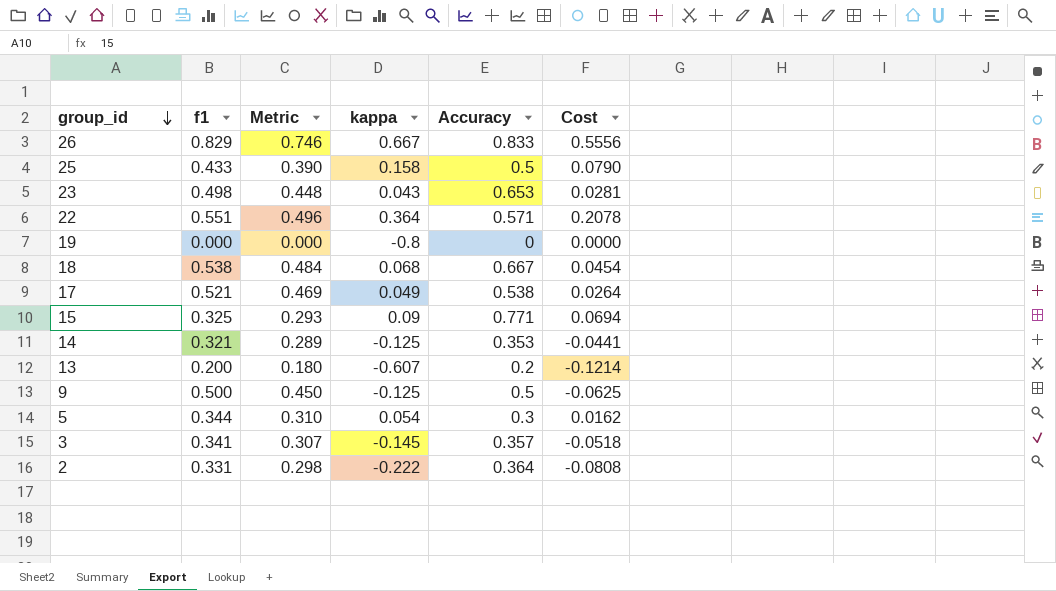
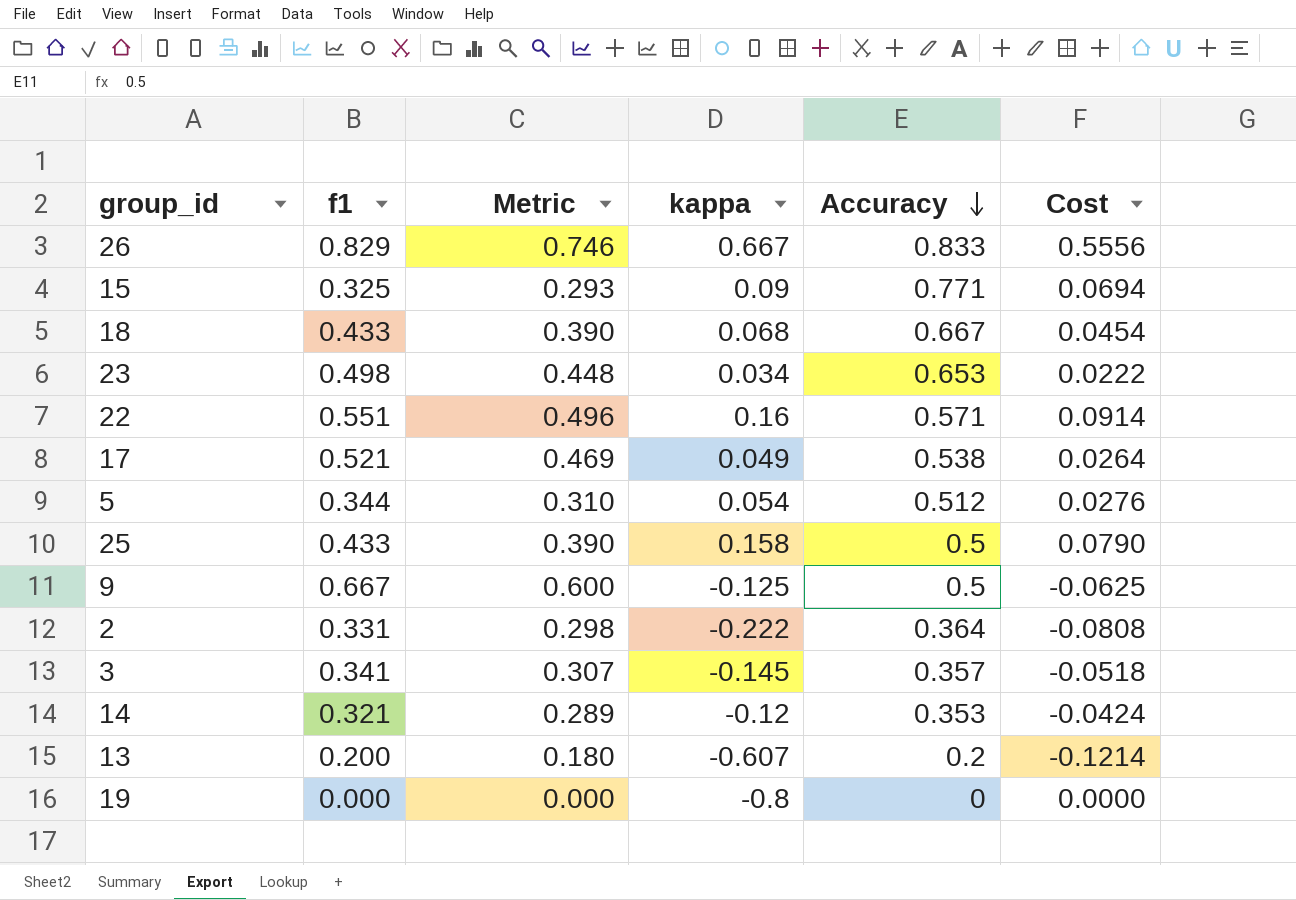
row order: group_id descending -> Accuracy descending
18 | f1: 0.538 -> 0.433
18 | Metric: 0.484 -> 0.390
23 | kappa: 0.043 -> 0.034
23 | Cost: 0.0281 -> 0.0222
22 | kappa: 0.364 -> 0.16
22 | Cost: 0.2078 -> 0.0914
5 | Accuracy: 0.3 -> 0.512
5 | Cost: 0.0162 -> 0.0276
9 | f1: 0.500 -> 0.667
9 | Metric: 0.450 -> 0.600
14 | kappa: -0.125 -> -0.12
14 | Cost: -0.0441 -> -0.0424

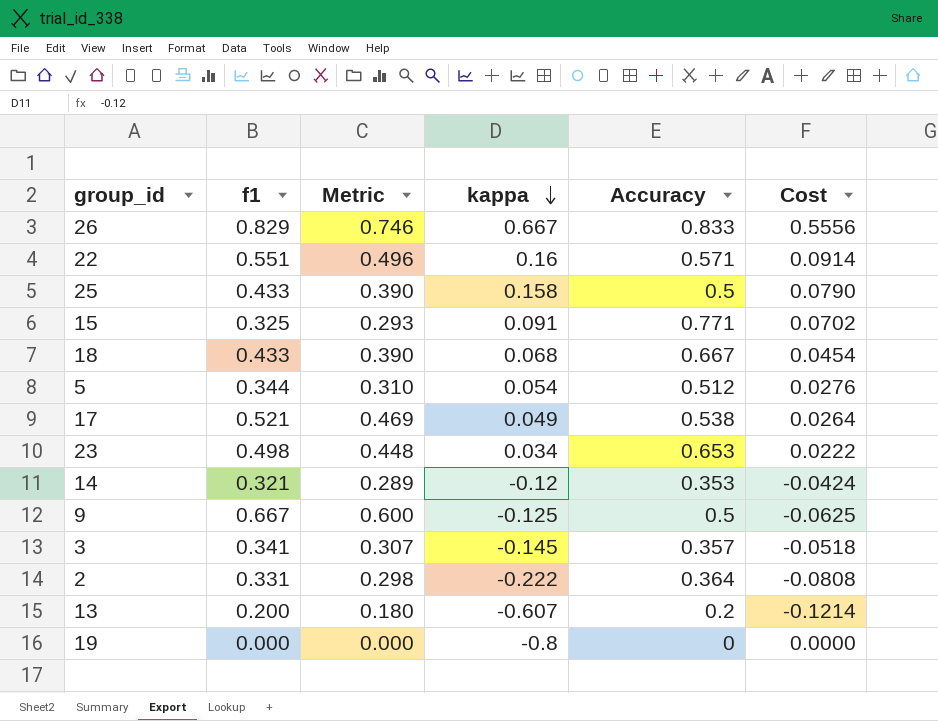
row order: Accuracy descending -> kappa descending
15 | kappa: 0.09 -> 0.091
15 | Cost: 0.0694 -> 0.0702

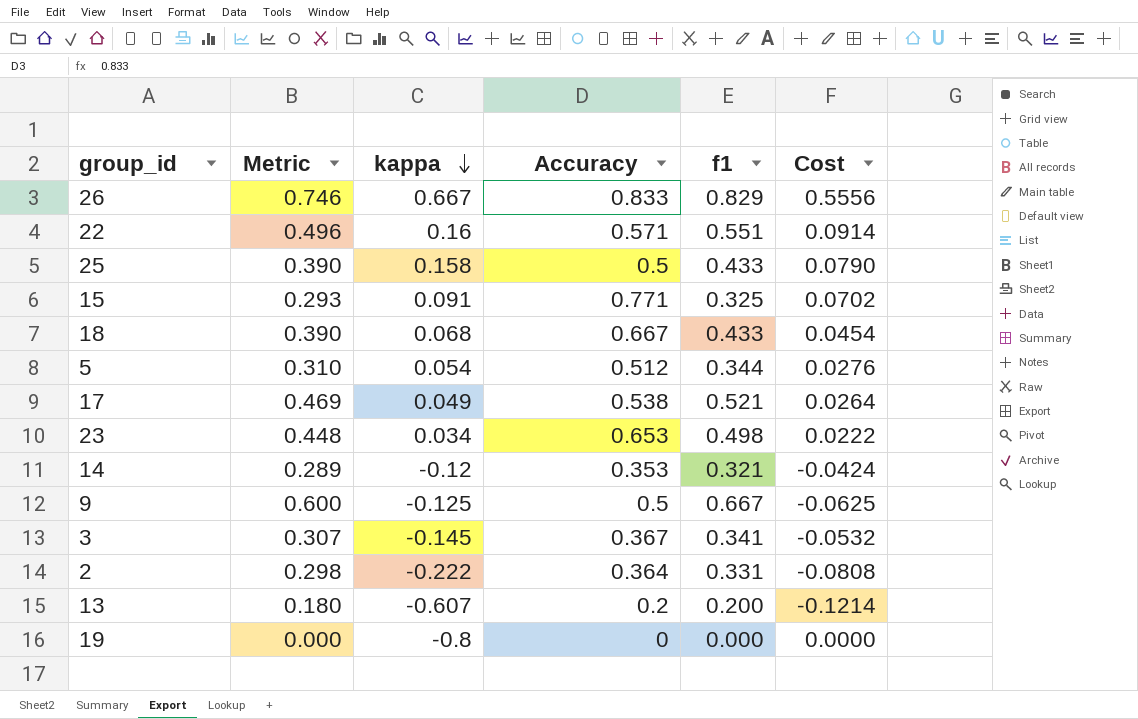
column f1 | position: 2 -> 5
3 | Accuracy: 0.357 -> 0.367
3 | Cost: -0.0518 -> -0.0532

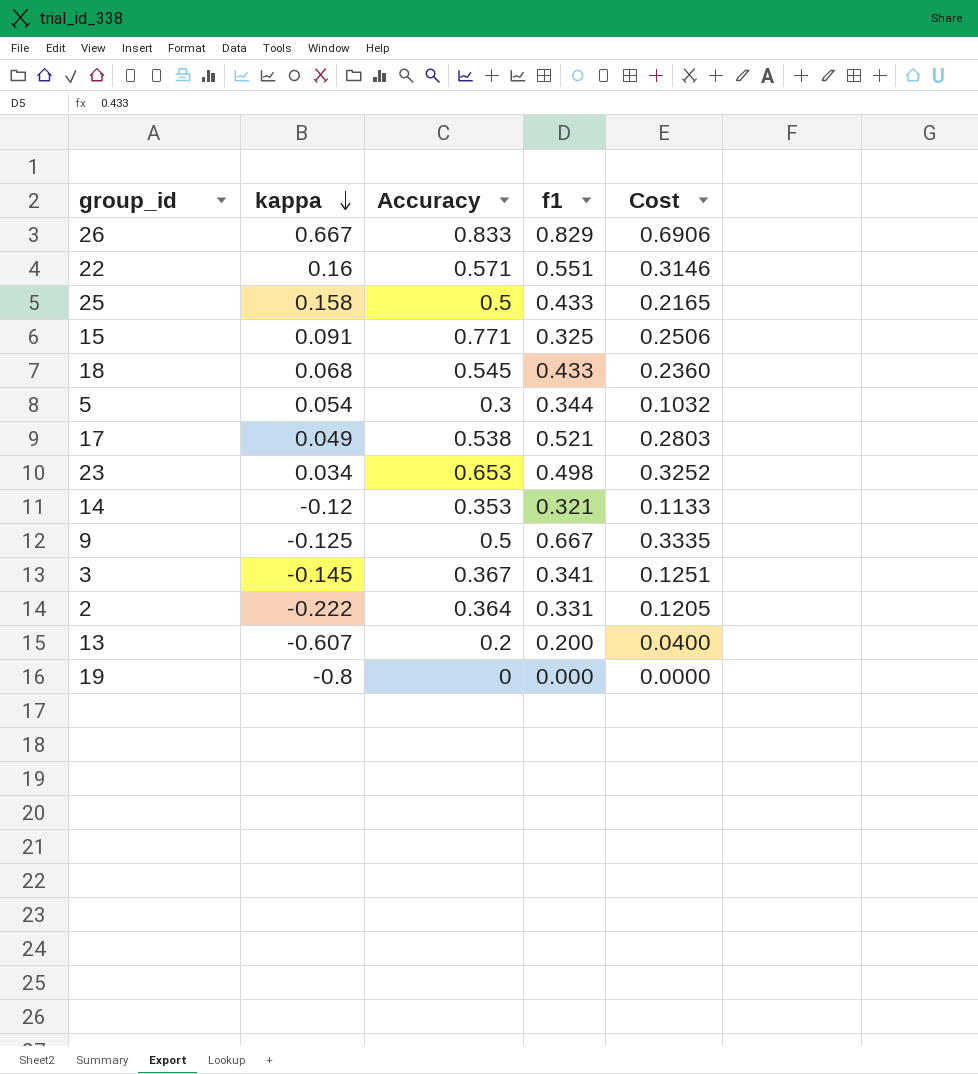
column Metric | formula: [f1] * 0.9 -> none
column Cost | formula: [kappa] * [Accuracy] -> [Accuracy] * [f1]
18 | Accuracy: 0.667 -> 0.545
5 | Accuracy: 0.512 -> 0.3

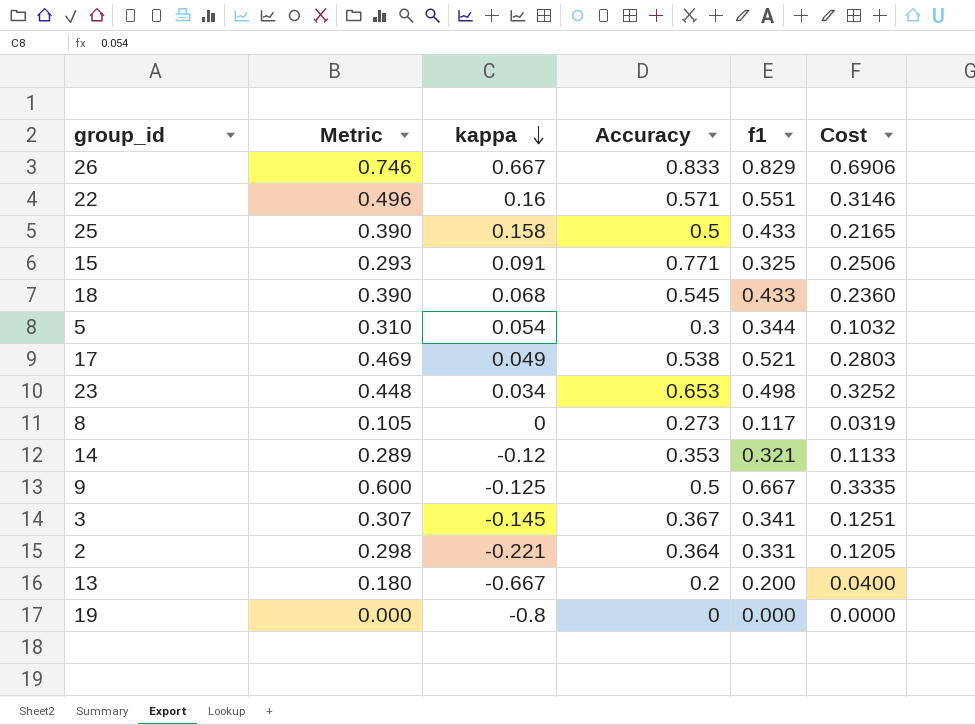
column Metric | formula: none -> [f1] * 0.9
row 8: none -> 0.105 | 0 | 0.273 | 0.117 | 0.0319
2 | kappa: -0.222 -> -0.221
13 | kappa: -0.607 -> -0.667

